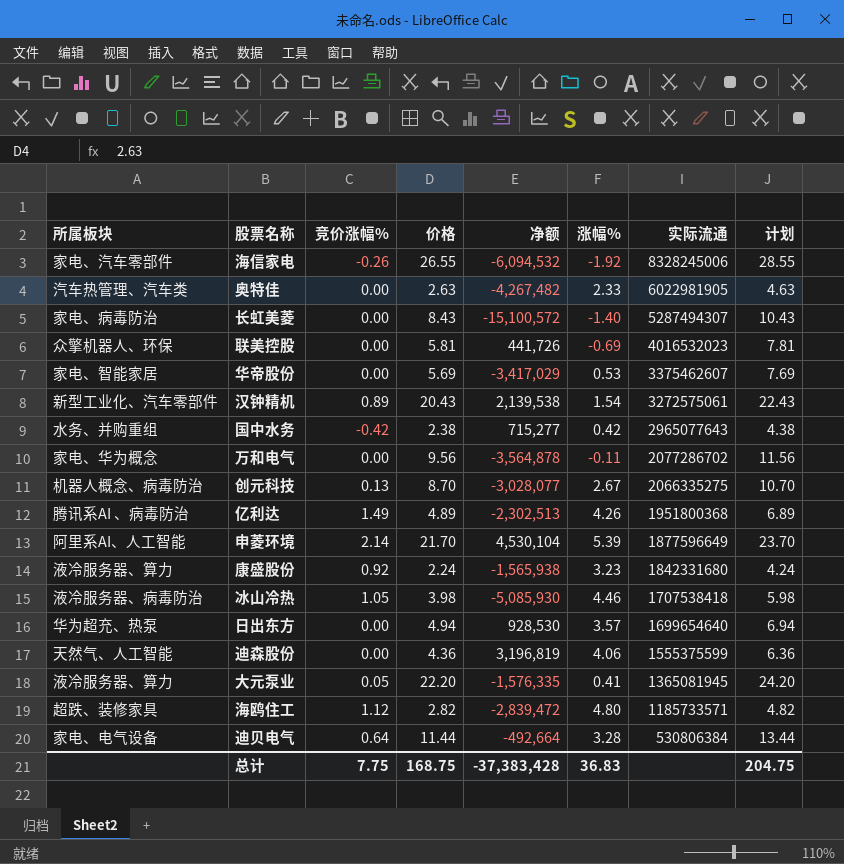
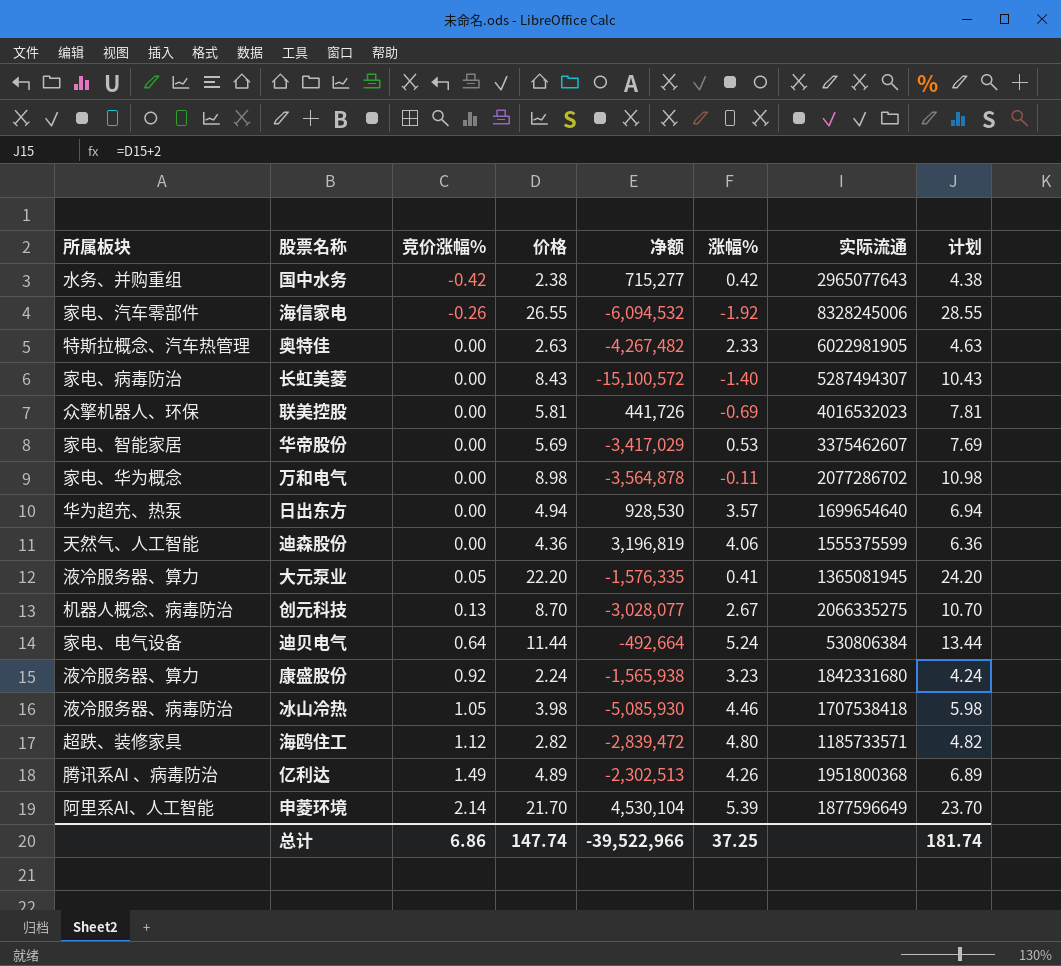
row order: 实际流通 descending -> 竞价涨幅% ascending
row 汉钟精机: 新型工业化、汽车零部件 | 0.89 | 20.43 | 2,139,538 | 1.54 | 3272575061 | 22.43 -> none
奥特佳 | 所属板块: 汽车热管理、汽车类 -> 特斯拉概念、汽车热管理
万和电气 | 价格: 9.56 -> 8.98
万和电气 | 计划: 11.56 -> 10.98
迪贝电气 | 涨幅%: 3.28 -> 5.24
总计 | 竞价涨幅%: 7.75 -> 6.86
总计 | 价格: 168.75 -> 147.74
总计 | 净额: -37,383,428 -> -39,522,966
总计 | 涨幅%: 36.83 -> 37.25
总计 | 计划: 204.75 -> 181.74

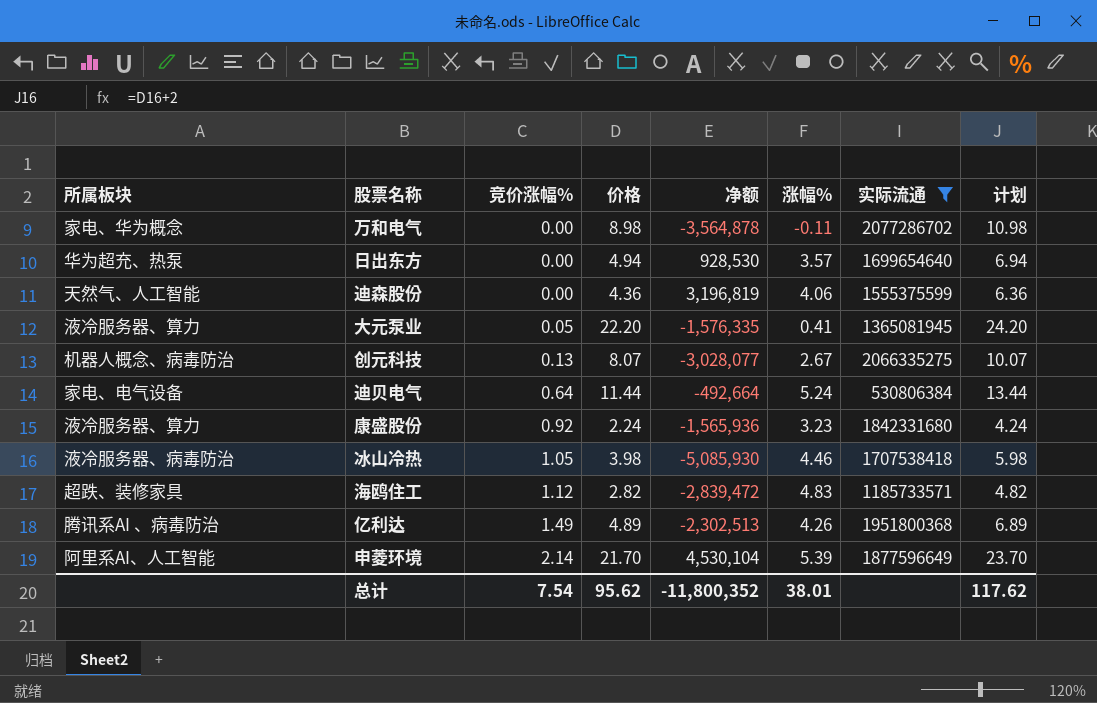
filter: none -> 实际流通 <= 2077286702
创元科技 | 价格: 8.70 -> 8.07
创元科技 | 计划: 10.70 -> 10.07
康盛股份 | 净额: -1,565,938 -> -1,565,936
海鸥住工 | 涨幅%: 4.80 -> 4.83
总计 | 竞价涨幅%: 6.86 -> 7.54
总计 | 价格: 147.74 -> 95.62
总计 | 净额: -39,522,966 -> -11,800,352
总计 | 涨幅%: 37.25 -> 38.01
总计 | 计划: 181.74 -> 117.62

